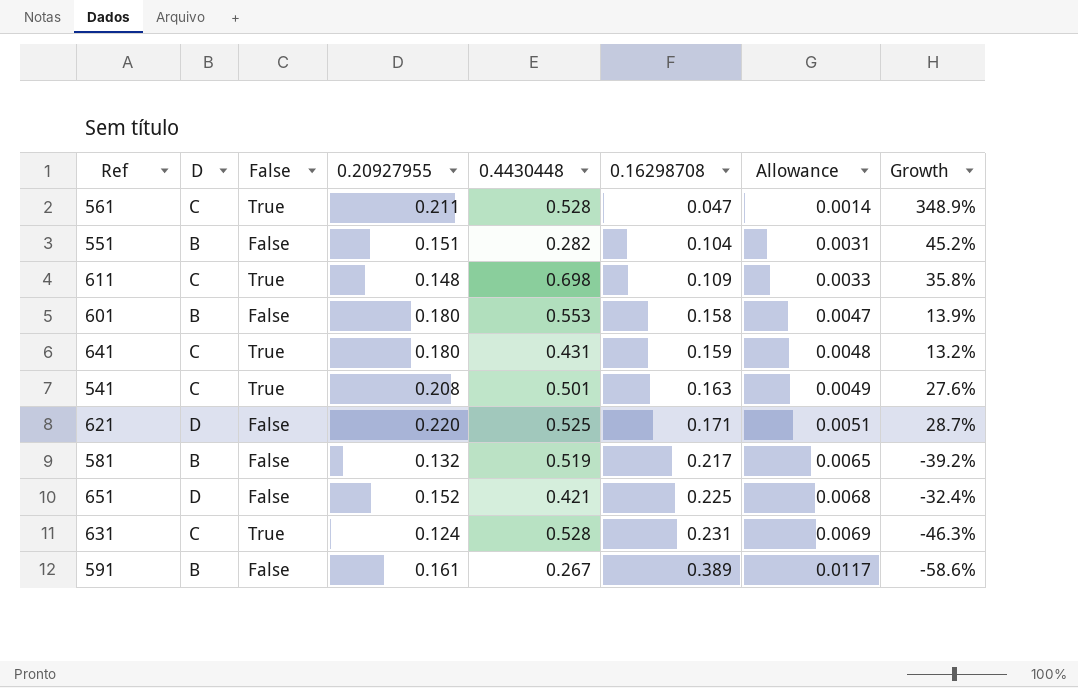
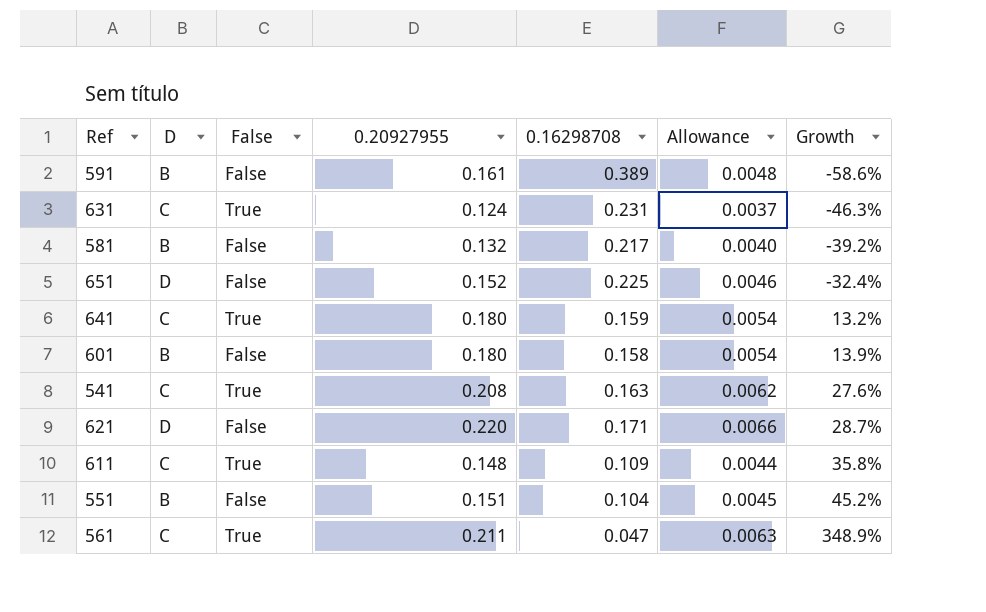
row order: 0.16298708 ascending -> Growth ascending
column 0.4430448 | position: 5 -> none
column Allowance | formula: [0.16298708] * 0.03 -> [0.20927955] * 0.03

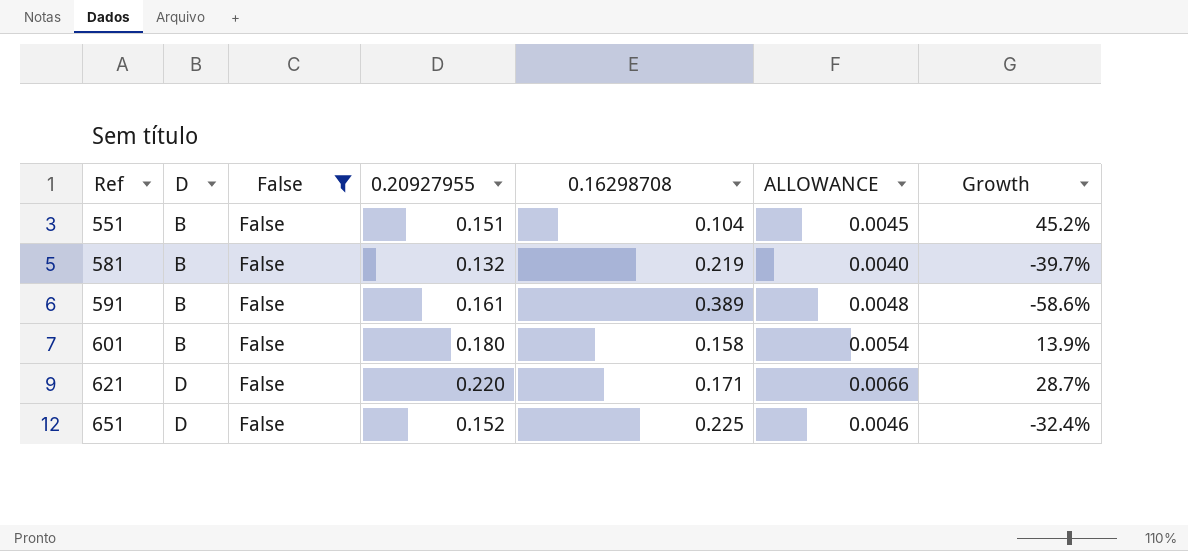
filter: none -> False = False
row order: Growth ascending -> Ref ascending
column name: Allowance -> ALLOWANCE
581 | 0.16298708: 0.217 -> 0.219
581 | Growth: -39.2% -> -39.7%

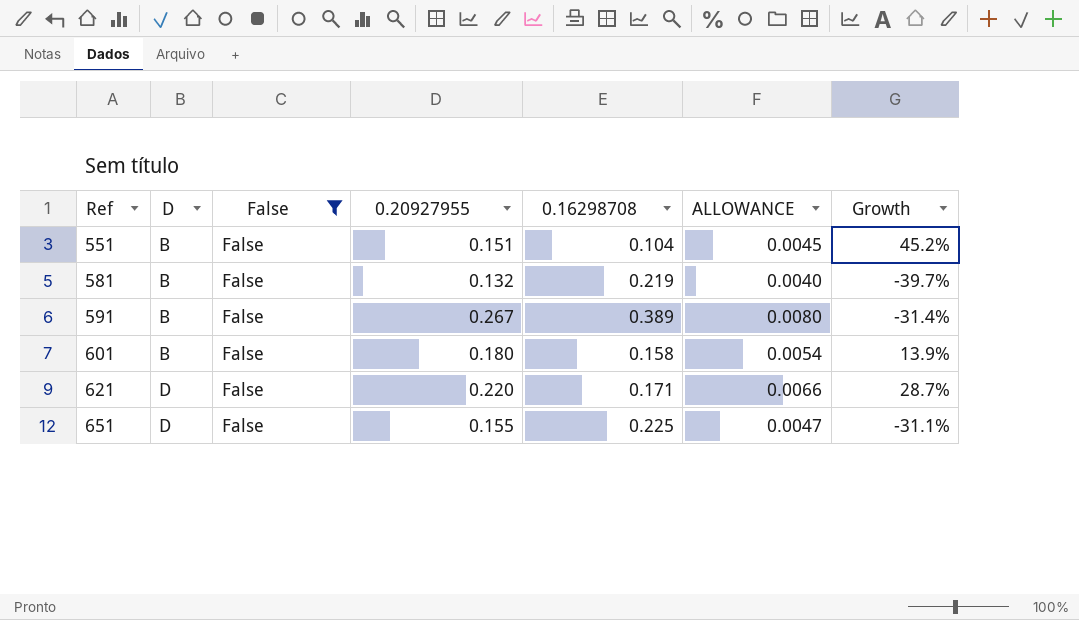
591 | 0.20927955: 0.161 -> 0.267
591 | ALLOWANCE: 0.0048 -> 0.0080
591 | Growth: -58.6% -> -31.4%
651 | 0.20927955: 0.152 -> 0.155
651 | ALLOWANCE: 0.0046 -> 0.0047
651 | Growth: -32.4% -> -31.1%

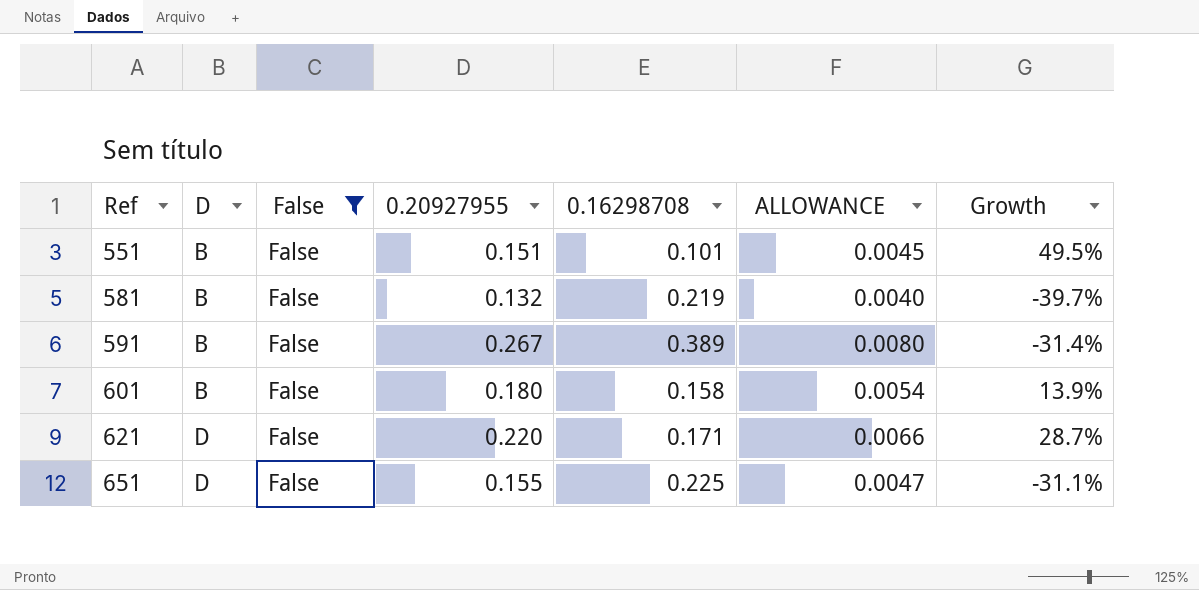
551 | 0.16298708: 0.104 -> 0.101
551 | Growth: 45.2% -> 49.5%

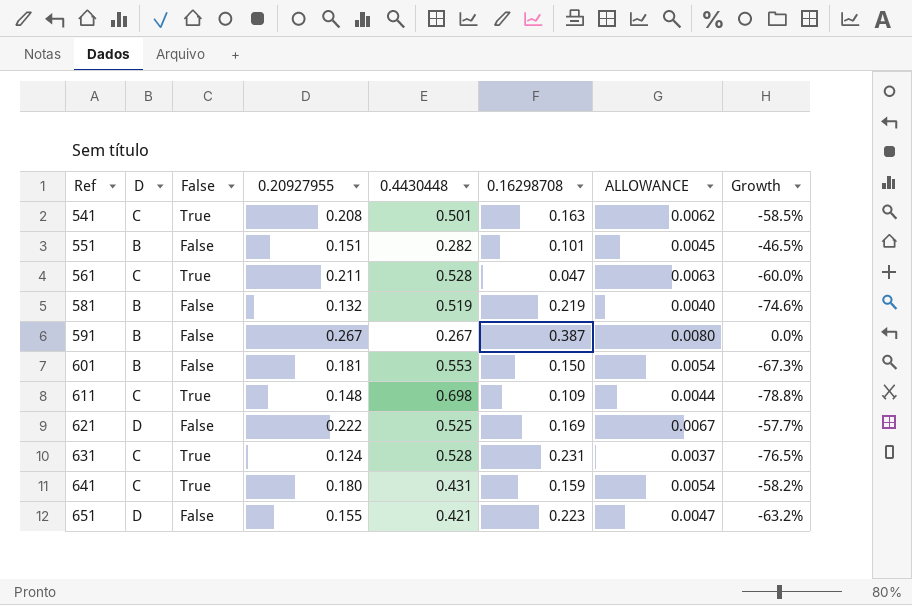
filter: False = False -> none
column 0.4430448 | position: none -> 5
column Growth | formula: ([0.20927955] - [0.16298708]) / [0.16298708] -> ([0.20927955] - [0.4430448]) / [0.4430448]
591 | 0.16298708: 0.389 -> 0.387
601 | 0.20927955: 0.180 -> 0.181
601 | 0.16298708: 0.158 -> 0.150
621 | 0.20927955: 0.220 -> 0.222
621 | 0.16298708: 0.171 -> 0.169
621 | ALLOWANCE: 0.0066 -> 0.0067
651 | 0.16298708: 0.225 -> 0.223

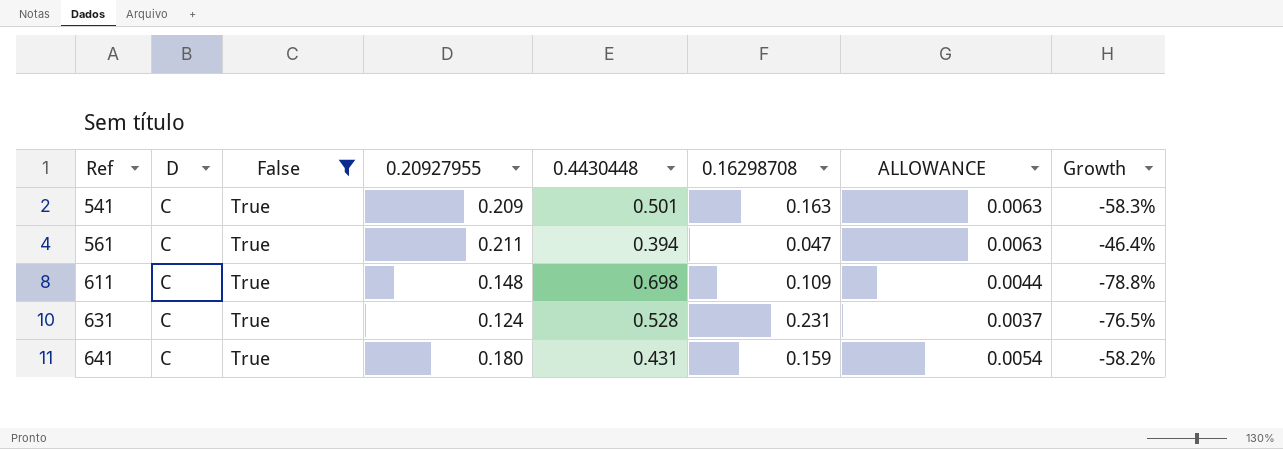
filter: none -> False = True
541 | 0.20927955: 0.208 -> 0.209
541 | ALLOWANCE: 0.0062 -> 0.0063
541 | Growth: -58.5% -> -58.3%
561 | 0.4430448: 0.528 -> 0.394
561 | Growth: -60.0% -> -46.4%

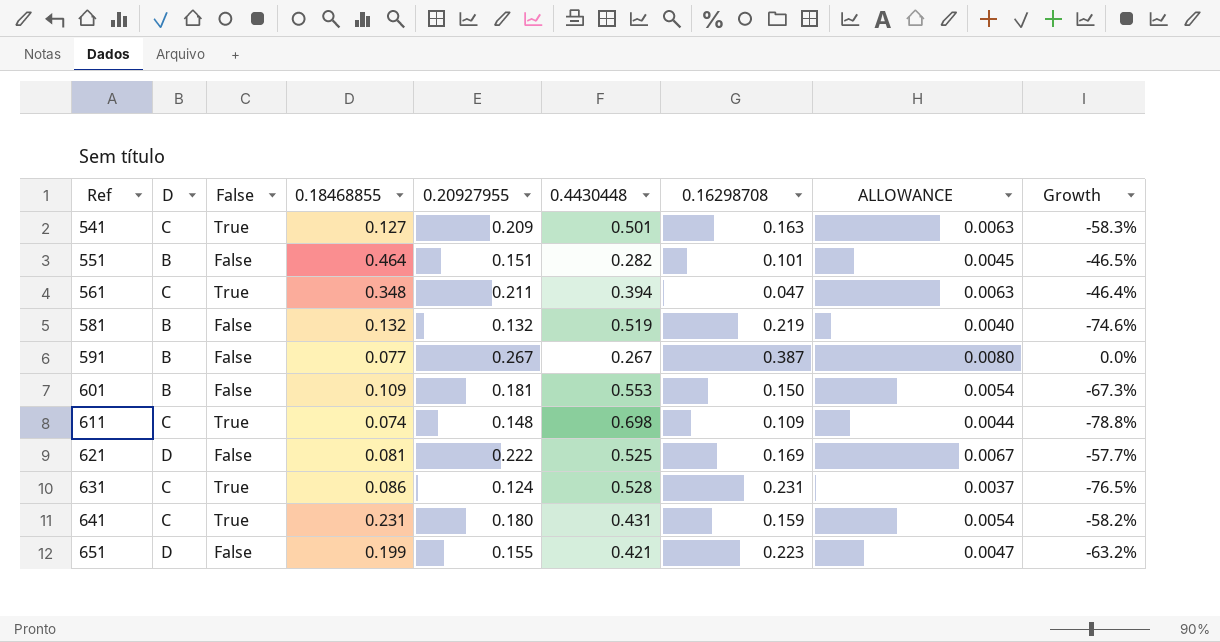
filter: False = True -> none
column 0.18468855 | position: none -> 4

